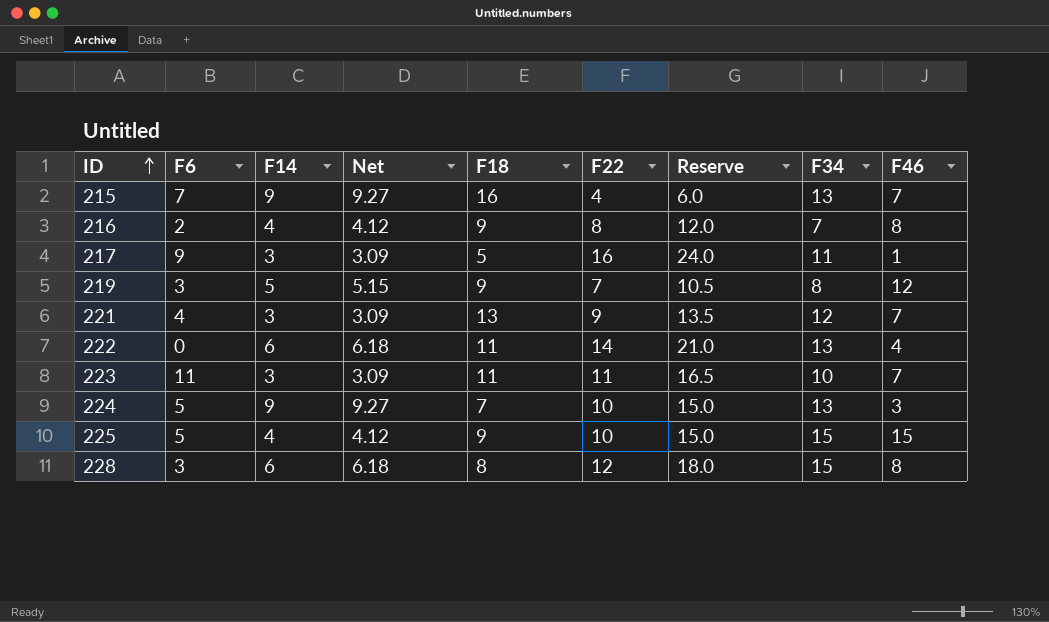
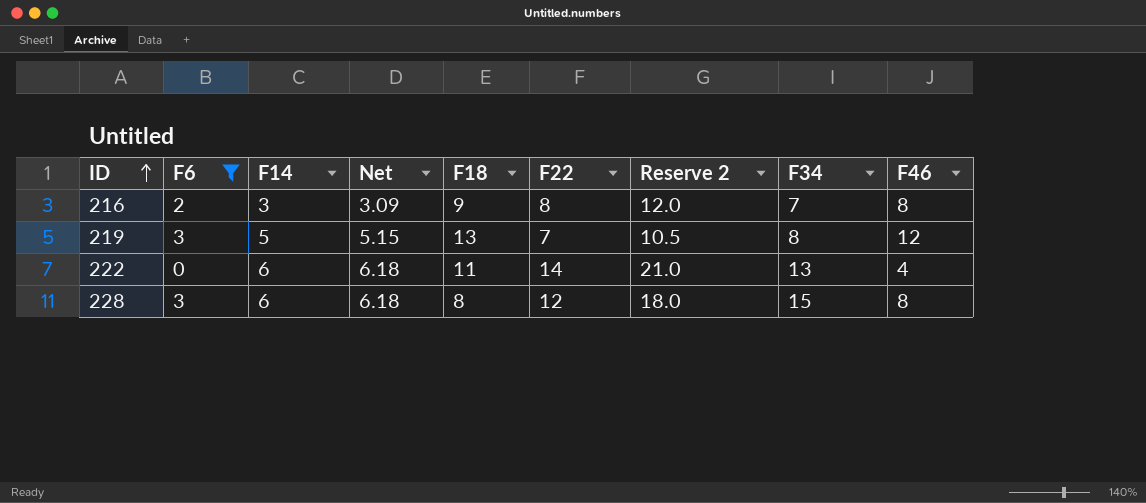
filter: none -> F6 <= 3
column name: Reserve -> Reserve 2
216 | F14: 4 -> 3
216 | Net: 4.12 -> 3.09
219 | F18: 9 -> 13

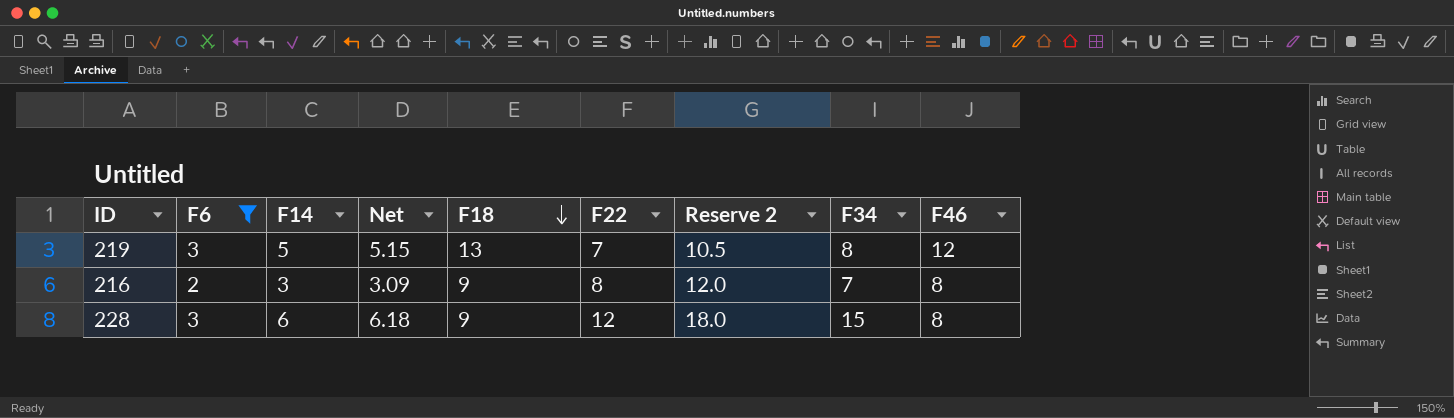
row order: ID ascending -> F18 descending
row 222: 0 | 6 | 6.18 | 11 | 14 | 21.0 | 13 | 4 -> none
228 | F18: 8 -> 9

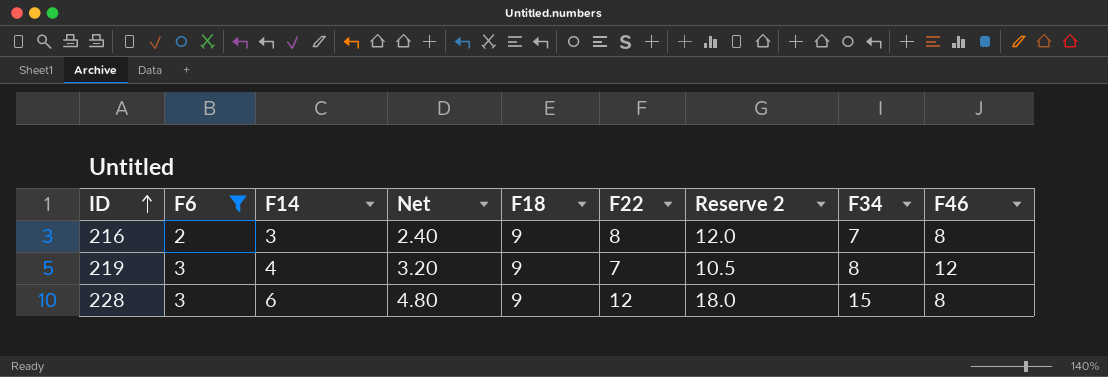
row order: F18 descending -> ID ascending
column Net | formula: [F14] * 1.03 -> [F14] * 0.8
219 | F14: 5 -> 4
219 | F18: 13 -> 9

